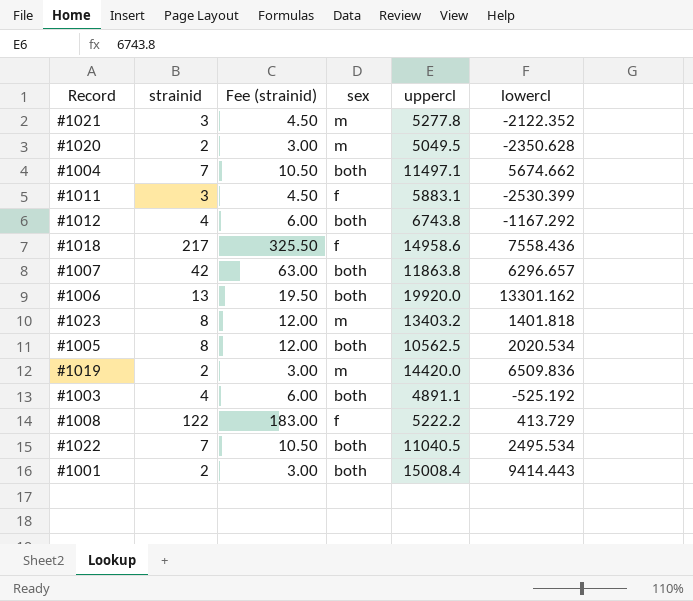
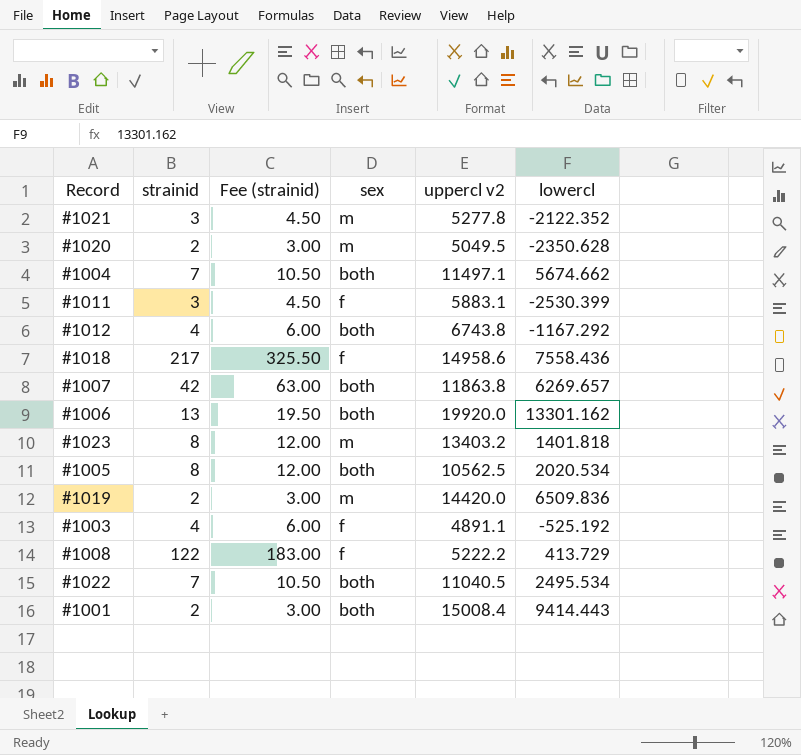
column name: uppercl -> uppercl v2
#1007 | lowercl: 6296.657 -> 6269.657
#1003 | sex: both -> f

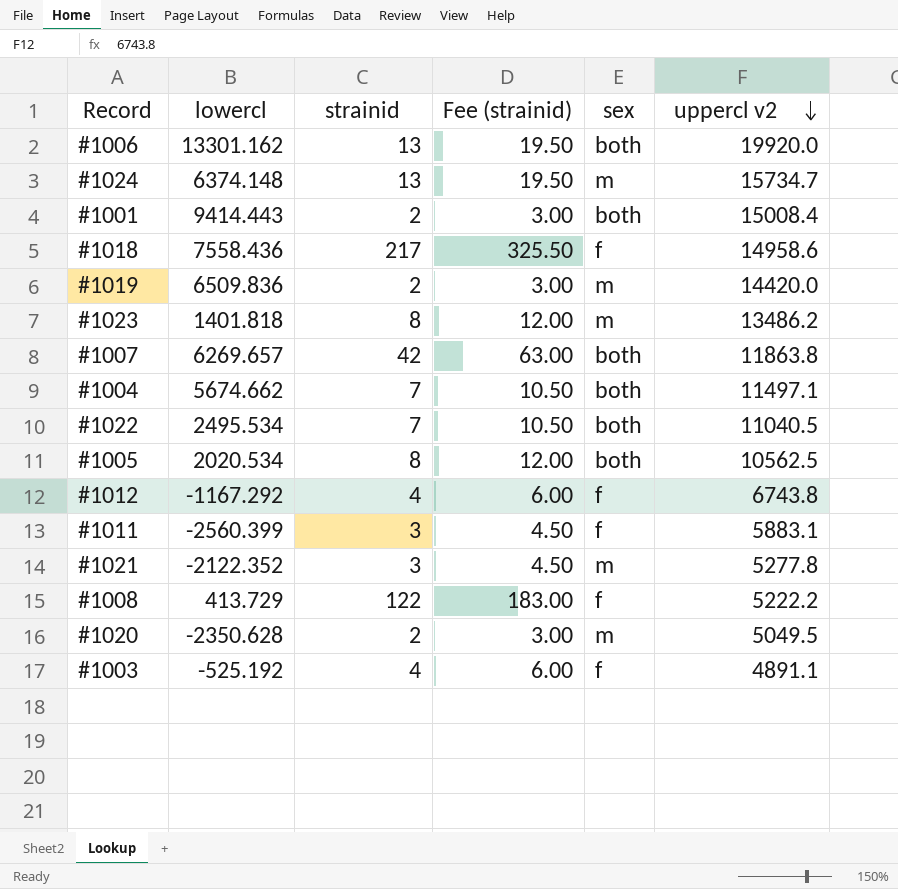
row order: none -> uppercl v2 descending
column lowercl | position: 6 -> 2
row #1024: none -> 6374.148 | 13 | 19.50 | m | 15734.7
#1023 | uppercl v2: 13403.2 -> 13486.2
#1012 | sex: both -> f
#1011 | lowercl: -2530.399 -> -2560.399

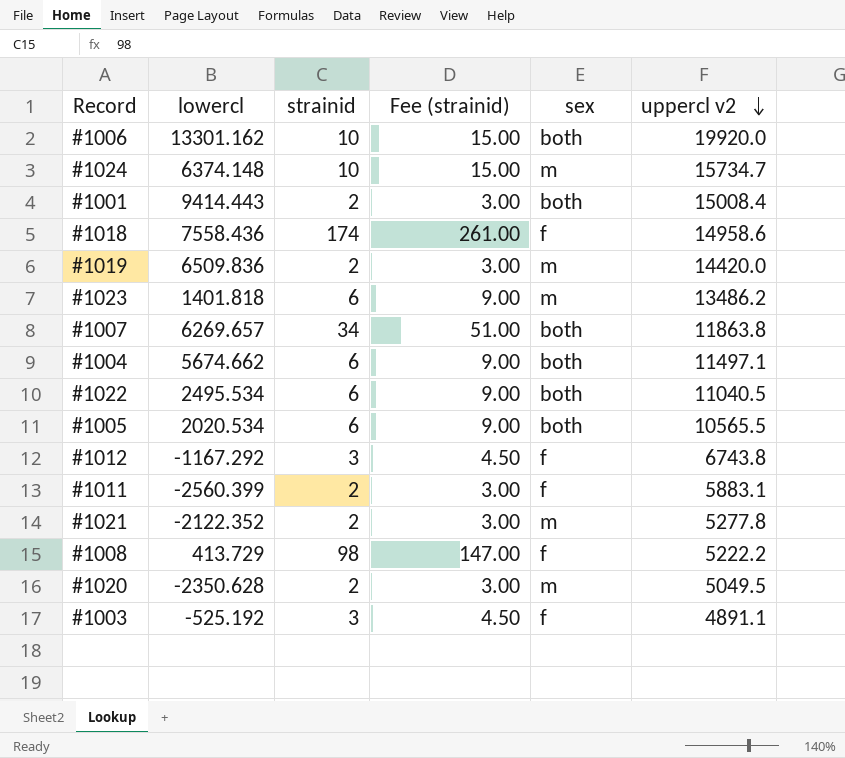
#1006 | strainid: 13 -> 10
#1006 | Fee (strainid): 19.50 -> 15.00
#1024 | strainid: 13 -> 10
#1024 | Fee (strainid): 19.50 -> 15.00
#1018 | strainid: 217 -> 174
#1018 | Fee (strainid): 325.50 -> 261.00
#1023 | strainid: 8 -> 6
#1023 | Fee (strainid): 12.00 -> 9.00
#1007 | strainid: 42 -> 34
#1007 | Fee (strainid): 63.00 -> 51.00
#1004 | strainid: 7 -> 6
#1004 | Fee (strainid): 10.50 -> 9.00
#1022 | strainid: 7 -> 6
#1022 | Fee (strainid): 10.50 -> 9.00
#1005 | strainid: 8 -> 6
#1005 | Fee (strainid): 12.00 -> 9.00
#1005 | uppercl v2: 10562.5 -> 10565.5
#1012 | strainid: 4 -> 3
#1012 | Fee (strainid): 6.00 -> 4.50
#1011 | strainid: 3 -> 2
#1011 | Fee (strainid): 4.50 -> 3.00
#1021 | strainid: 3 -> 2
#1021 | Fee (strainid): 4.50 -> 3.00
#1008 | strainid: 122 -> 98
#1008 | Fee (strainid): 183.00 -> 147.00
#1003 | strainid: 4 -> 3
#1003 | Fee (strainid): 6.00 -> 4.50

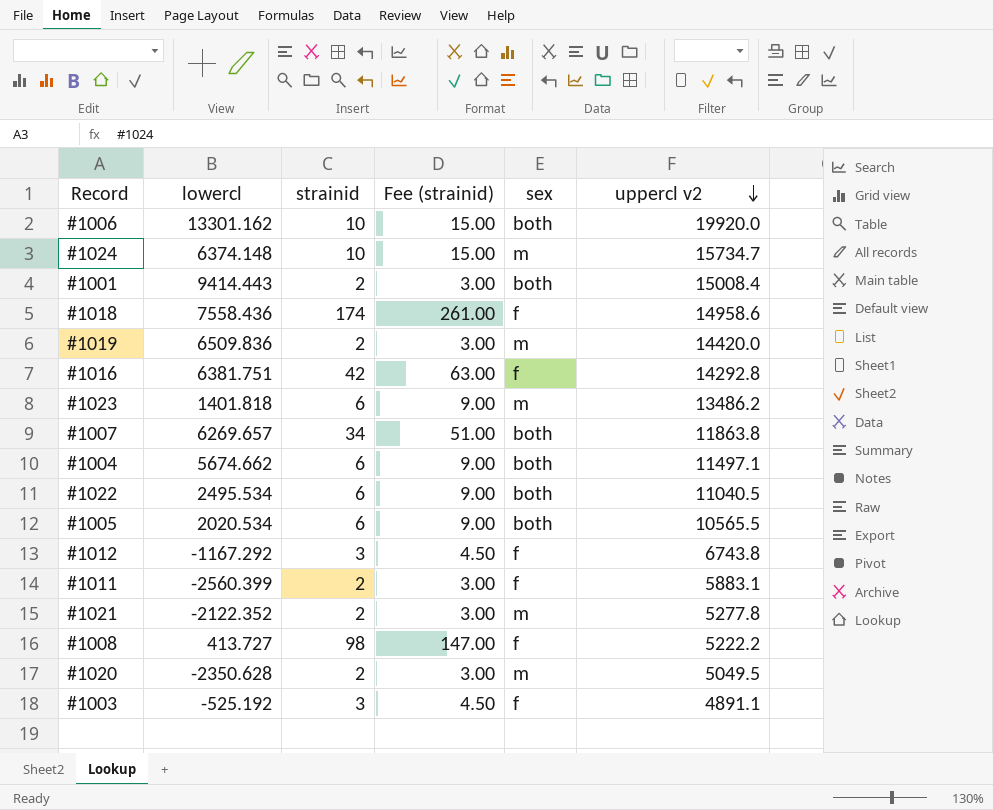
row #1016: none -> 6381.751 | 42 | 63.00 | f | 14292.8
#1008 | lowercl: 413.729 -> 413.727

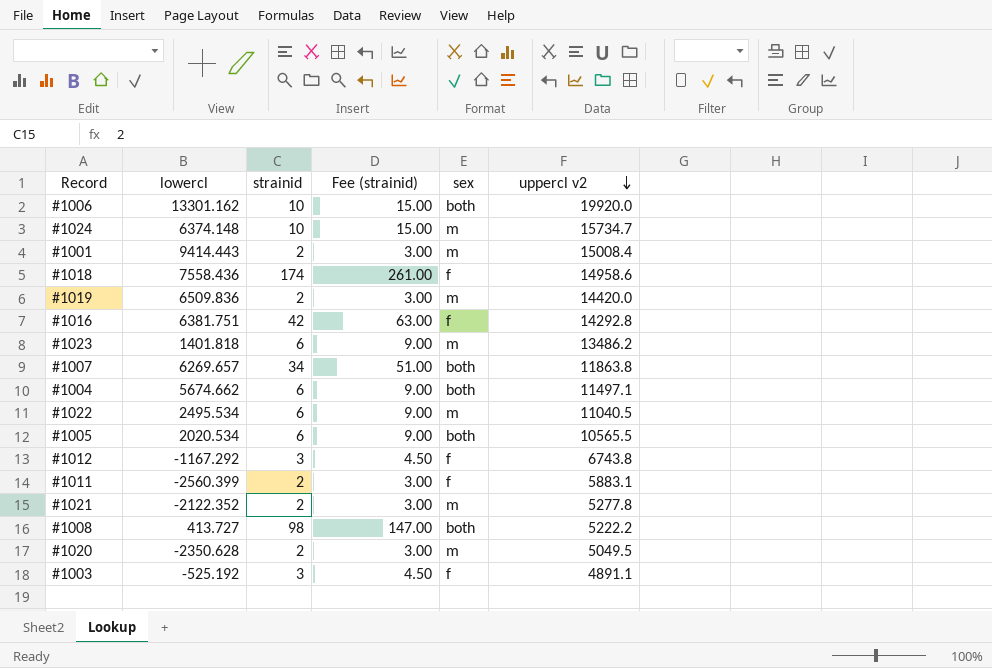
#1001 | sex: both -> m
#1022 | sex: both -> m
#1008 | sex: f -> both

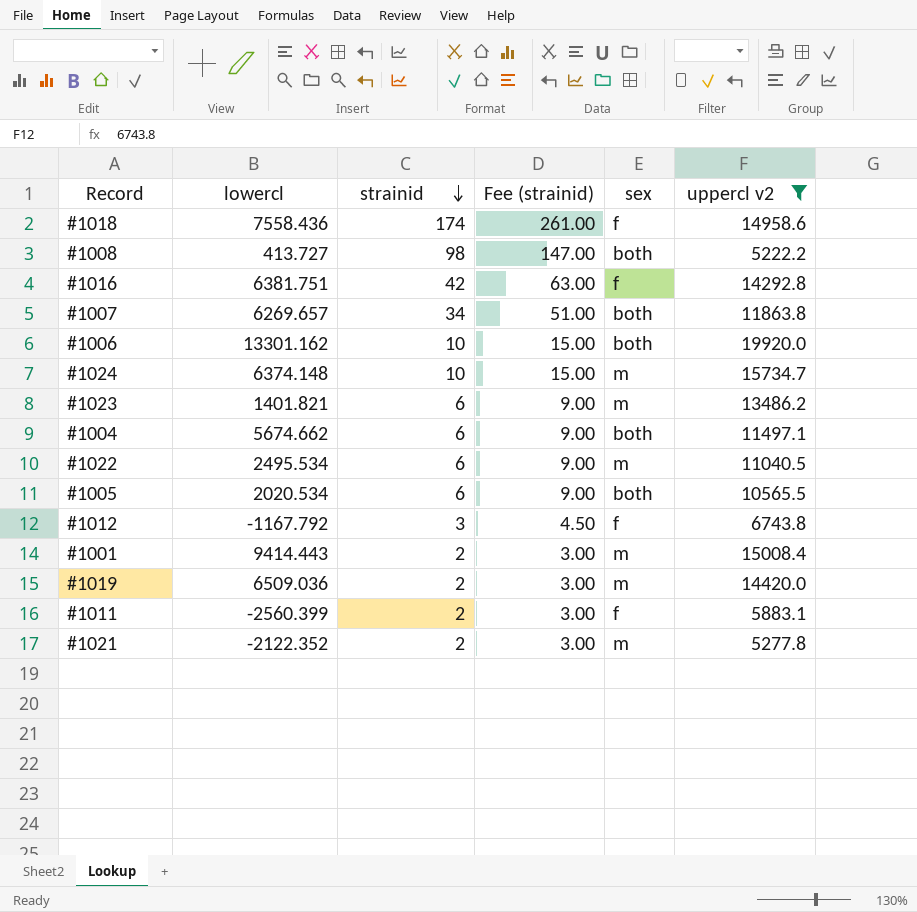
filter: none -> uppercl v2 >= 5222.2
row order: uppercl v2 descending -> strainid descending
#1023 | lowercl: 1401.818 -> 1401.821
#1012 | lowercl: -1167.292 -> -1167.792
#1019 | lowercl: 6509.836 -> 6509.036

